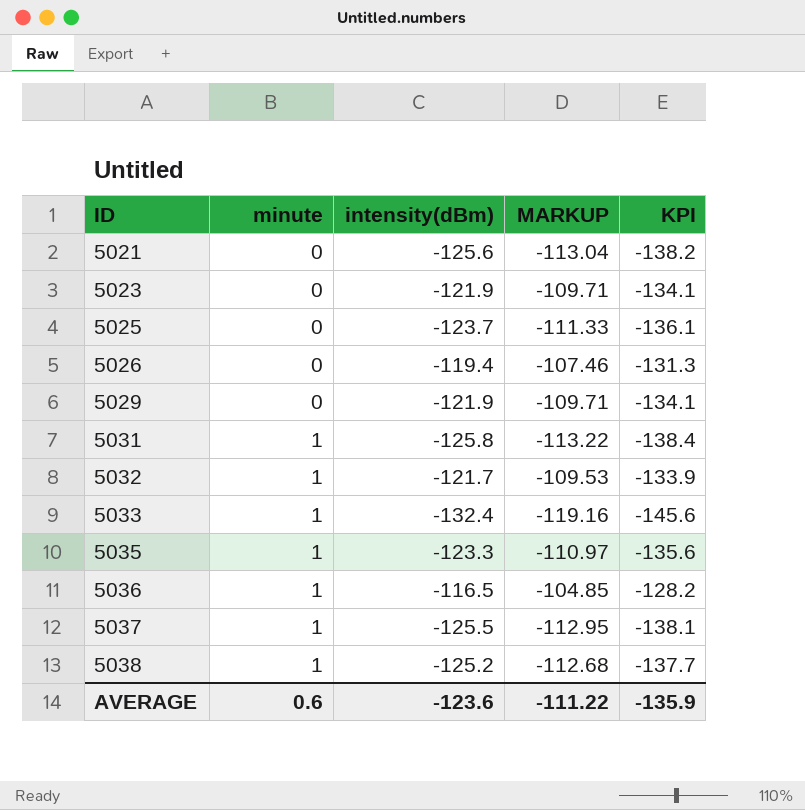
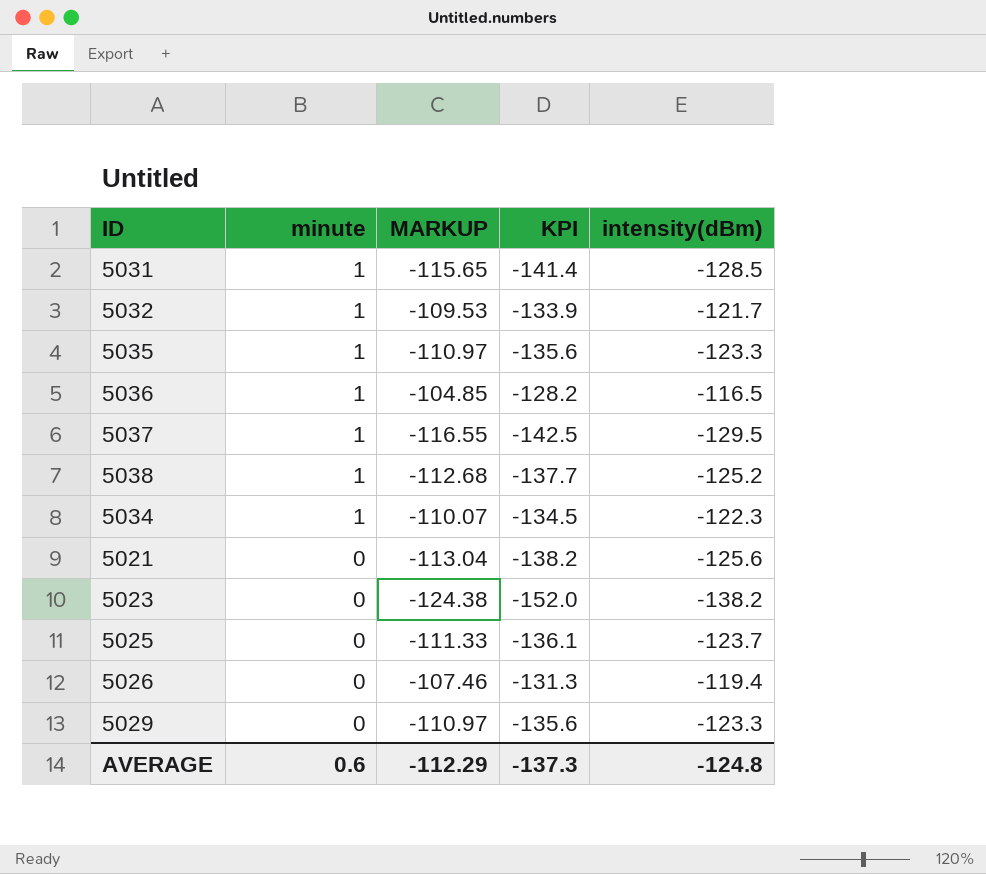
row order: ID ascending -> minute descending
column intensity(dBm) | position: 3 -> 5
row 5033: 1 | -132.4 | -119.16 | -145.6 -> none
5031 | MARKUP: -113.22 -> -115.65
5031 | KPI: -138.4 -> -141.4
5031 | intensity(dBm): -125.8 -> -128.5
5037 | MARKUP: -112.95 -> -116.55
5037 | KPI: -138.1 -> -142.5
5037 | intensity(dBm): -125.5 -> -129.5
row 5034: none -> 1 | -110.07 | -134.5 | -122.3
5023 | MARKUP: -109.71 -> -124.38
5023 | KPI: -134.1 -> -152.0
5023 | intensity(dBm): -121.9 -> -138.2
5029 | MARKUP: -109.71 -> -110.97
5029 | KPI: -134.1 -> -135.6
5029 | intensity(dBm): -121.9 -> -123.3
AVERAGE | MARKUP: -111.22 -> -112.29
AVERAGE | KPI: -135.9 -> -137.3
AVERAGE | intensity(dBm): -123.6 -> -124.8

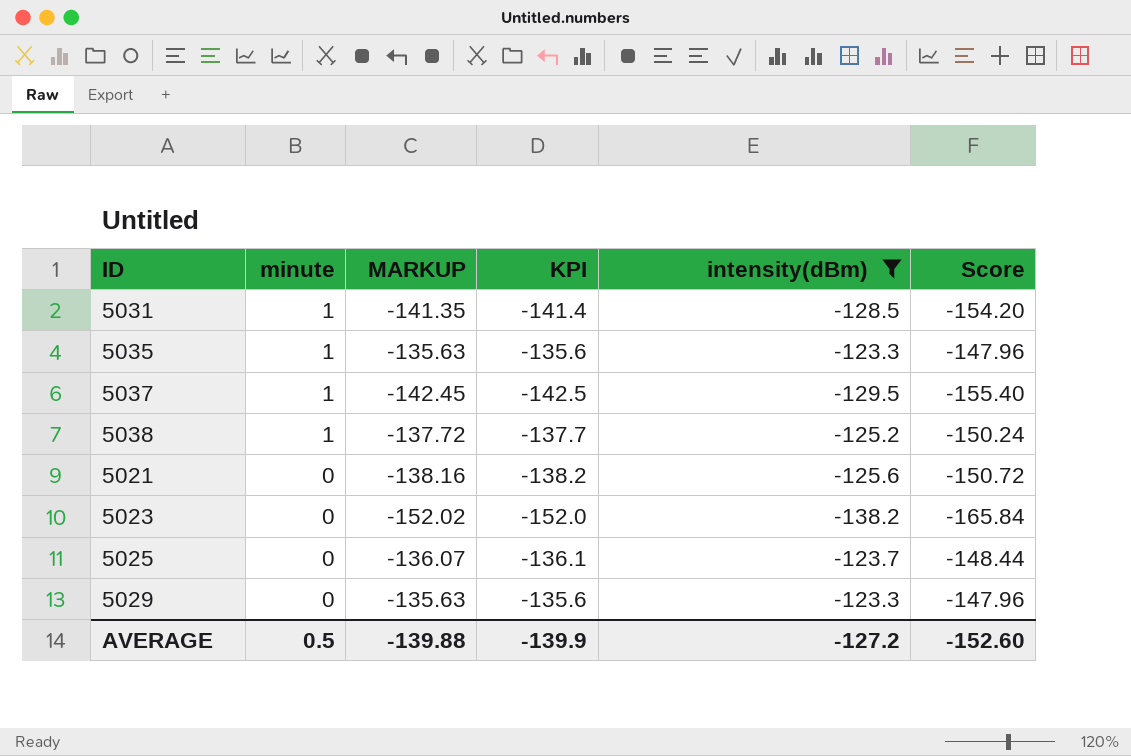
filter: none -> intensity(dBm) <= -123.3
column MARKUP | formula: [intensity(dBm)] * 0.9 -> [intensity(dBm)] * 1.1
column Score | formula: none -> [intensity(dBm)] * 1.2
AVERAGE | minute: 0.6 -> 0.5
AVERAGE | MARKUP: -112.29 -> -139.88
AVERAGE | KPI: -137.3 -> -139.9
AVERAGE | intensity(dBm): -124.8 -> -127.2

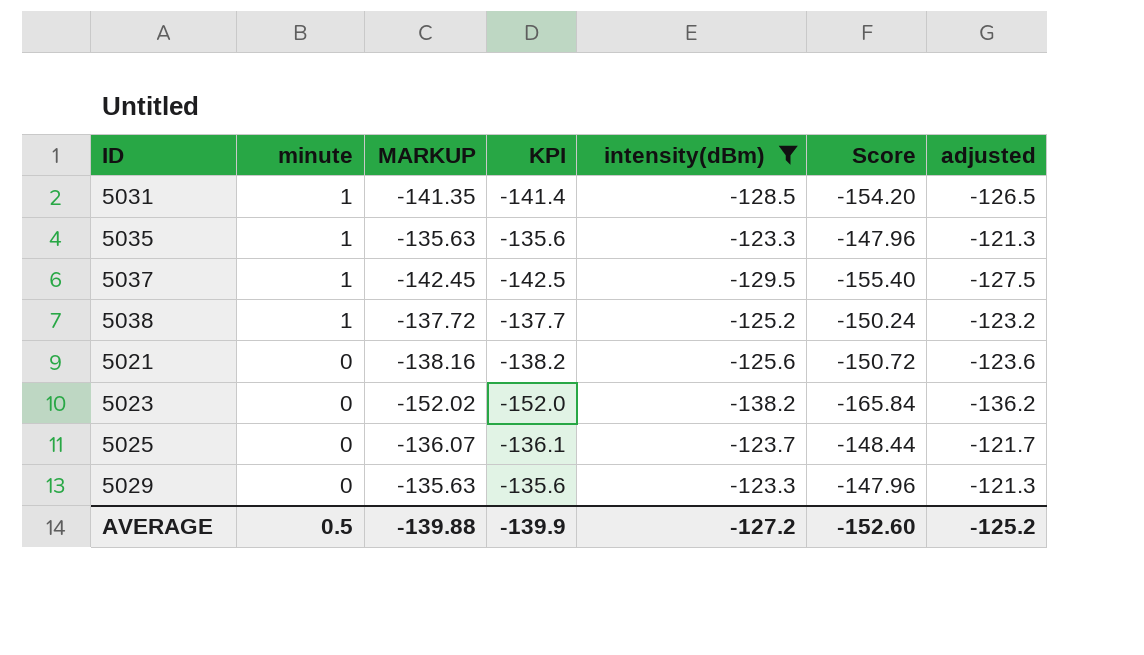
column adjusted | formula: none -> [intensity(dBm)] + 2

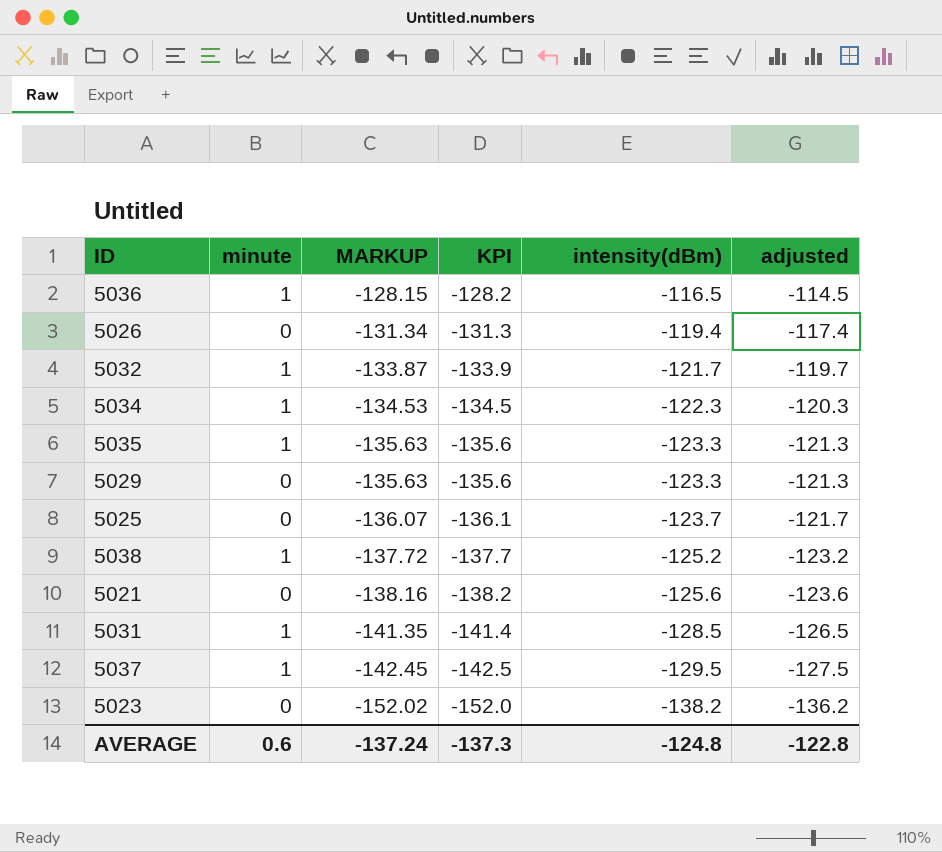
filter: intensity(dBm) <= -123.3 -> none
row order: minute descending -> MARKUP descending
column Score | formula: [intensity(dBm)] * 1.2 -> none
AVERAGE | minute: 0.5 -> 0.6
AVERAGE | MARKUP: -139.88 -> -137.24
AVERAGE | KPI: -139.9 -> -137.3
AVERAGE | intensity(dBm): -127.2 -> -124.8
AVERAGE | adjusted: -125.2 -> -122.8

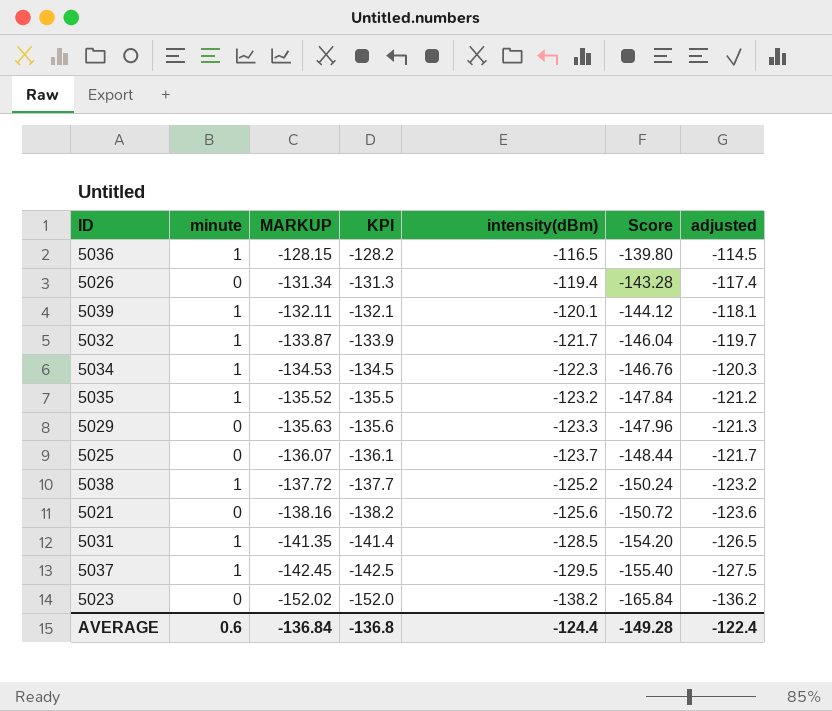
column Score | formula: none -> [intensity(dBm)] * 1.2
row 5039: none -> 1 | -132.11 | -132.1 | -120.1 | -144.12 | -118.1
5035 | MARKUP: -135.63 -> -135.52
5035 | KPI: -135.6 -> -135.5
5035 | intensity(dBm): -123.3 -> -123.2
5035 | adjusted: -121.3 -> -121.2
AVERAGE | MARKUP: -137.24 -> -136.84
AVERAGE | KPI: -137.3 -> -136.8
AVERAGE | intensity(dBm): -124.8 -> -124.4
AVERAGE | adjusted: -122.8 -> -122.4

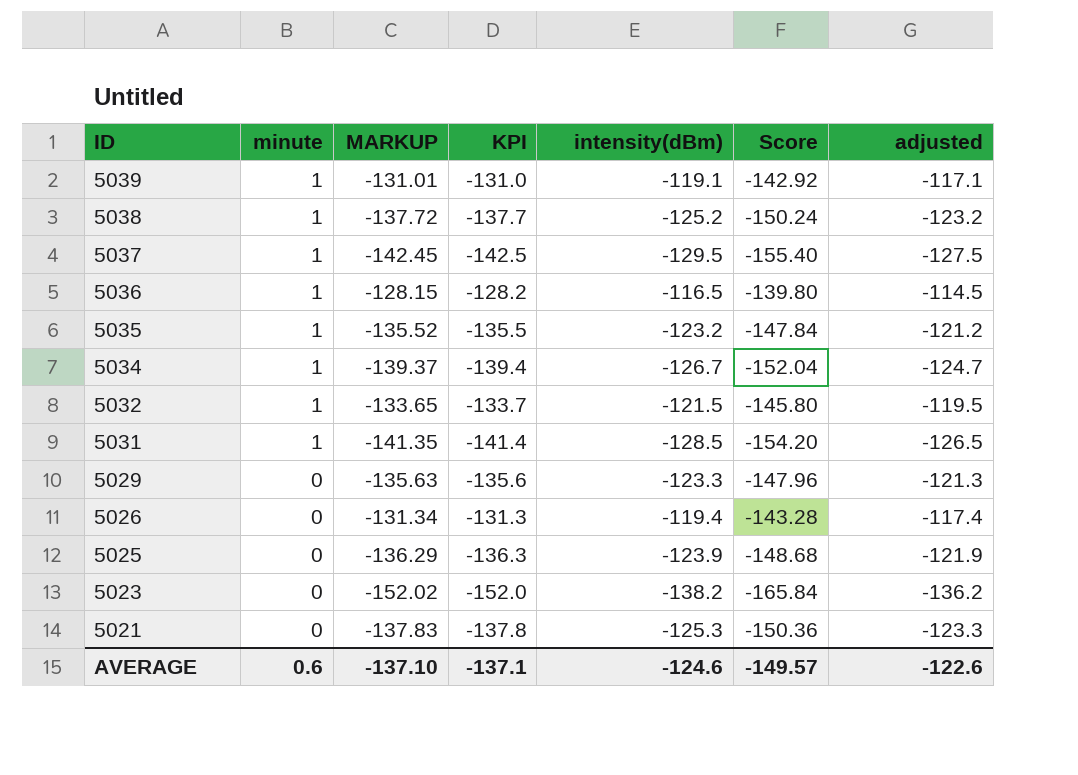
row order: MARKUP descending -> ID descending
5039 | MARKUP: -132.11 -> -131.01
5039 | KPI: -132.1 -> -131.0
5039 | intensity(dBm): -120.1 -> -119.1
5039 | Score: -144.12 -> -142.92
5039 | adjusted: -118.1 -> -117.1
5034 | MARKUP: -134.53 -> -139.37
5034 | KPI: -134.5 -> -139.4
5034 | intensity(dBm): -122.3 -> -126.7
5034 | Score: -146.76 -> -152.04
5034 | adjusted: -120.3 -> -124.7
5032 | MARKUP: -133.87 -> -133.65
5032 | KPI: -133.9 -> -133.7
5032 | intensity(dBm): -121.7 -> -121.5
5032 | Score: -146.04 -> -145.80
5032 | adjusted: -119.7 -> -119.5
5025 | MARKUP: -136.07 -> -136.29
5025 | KPI: -136.1 -> -136.3
5025 | intensity(dBm): -123.7 -> -123.9
5025 | Score: -148.44 -> -148.68
5025 | adjusted: -121.7 -> -121.9
5021 | MARKUP: -138.16 -> -137.83
5021 | KPI: -138.2 -> -137.8
5021 | intensity(dBm): -125.6 -> -125.3
5021 | Score: -150.72 -> -150.36
5021 | adjusted: -123.6 -> -123.3
AVERAGE | MARKUP: -136.84 -> -137.10
AVERAGE | KPI: -136.8 -> -137.1
AVERAGE | intensity(dBm): -124.4 -> -124.6
AVERAGE | Score: -149.28 -> -149.57
AVERAGE | adjusted: -122.4 -> -122.6

